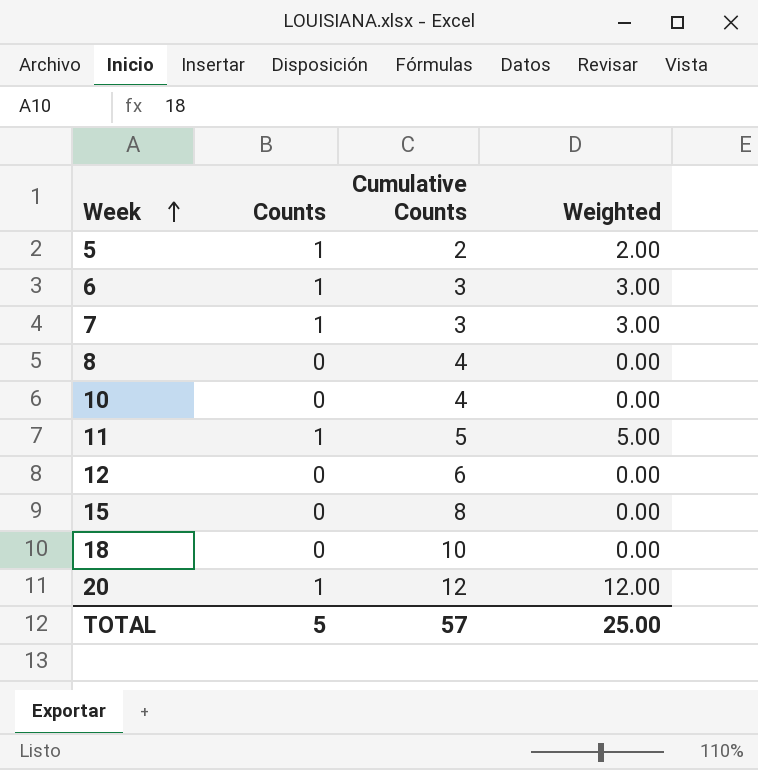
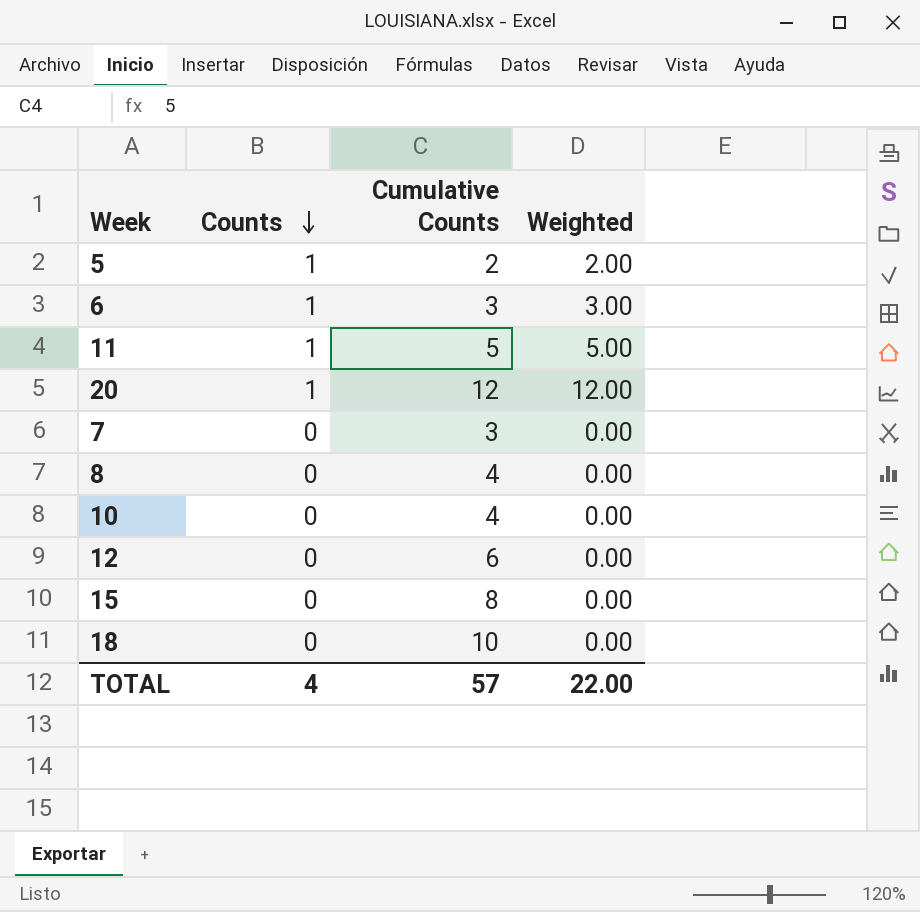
row order: Week ascending -> Counts descending
7 | Counts: 1 -> 0
7 | Weighted: 3.00 -> 0.00
TOTAL | Counts: 5 -> 4
TOTAL | Weighted: 25.00 -> 22.00

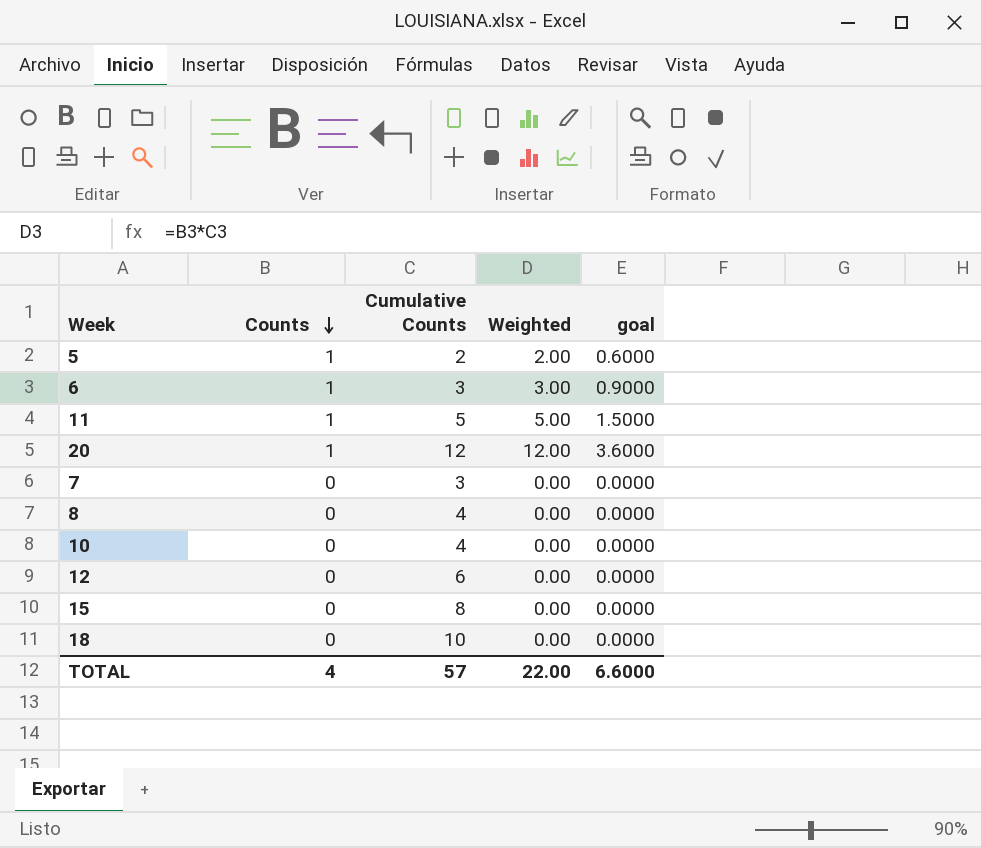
column goal | formula: none -> [Weighted] * 0.3

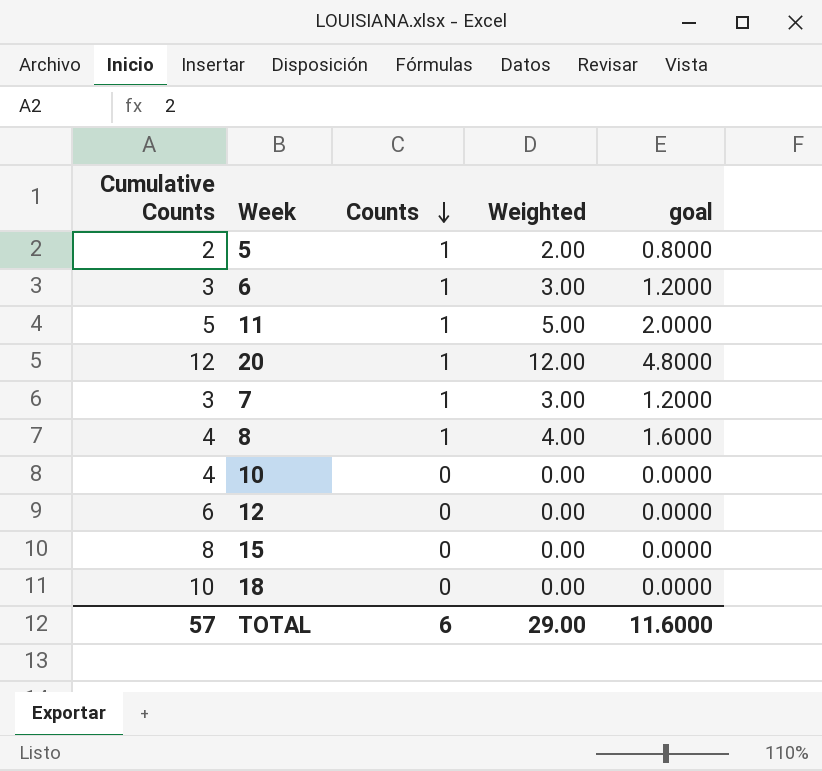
column Cumulative Counts | position: 3 -> 1
column goal | formula: [Weighted] * 0.3 -> [Weighted] * 0.4
7 | Counts: 0 -> 1
7 | Weighted: 0.00 -> 3.00
8 | Counts: 0 -> 1
8 | Weighted: 0.00 -> 4.00
TOTAL | Counts: 4 -> 6
TOTAL | Weighted: 22.00 -> 29.00
TOTAL | goal: 6.6000 -> 11.6000

